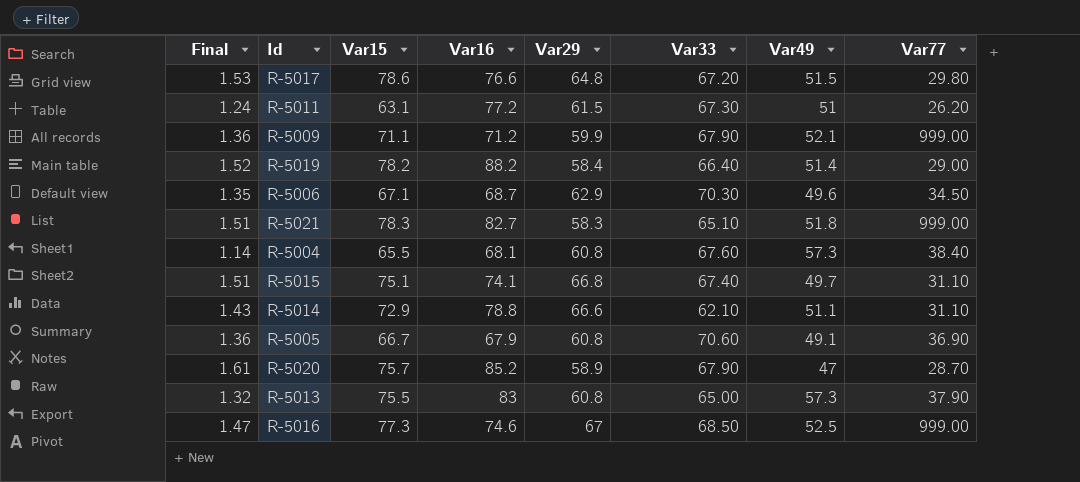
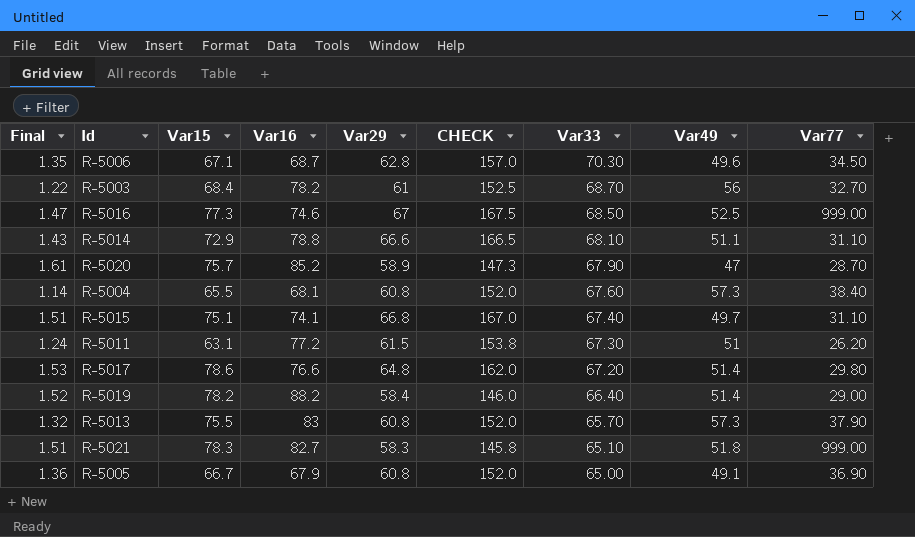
row order: none -> Var33 descending
column CHECK | formula: none -> [Var29] * 2.5
row R-5009: 1.36 | 71.1 | 71.2 | 59.9 | 67.90 | 52.1 | 999.00 -> none
R-5006 | Var29: 62.9 -> 62.8
row R-5003: none -> 1.22 | 68.4 | 78.2 | 61 | 152.5 | 68.70 | 56 | 32.70
R-5014 | Var33: 62.10 -> 68.10
R-5017 | Var49: 51.5 -> 51.4
R-5013 | Var33: 65.00 -> 65.70
R-5005 | Var33: 70.60 -> 65.00

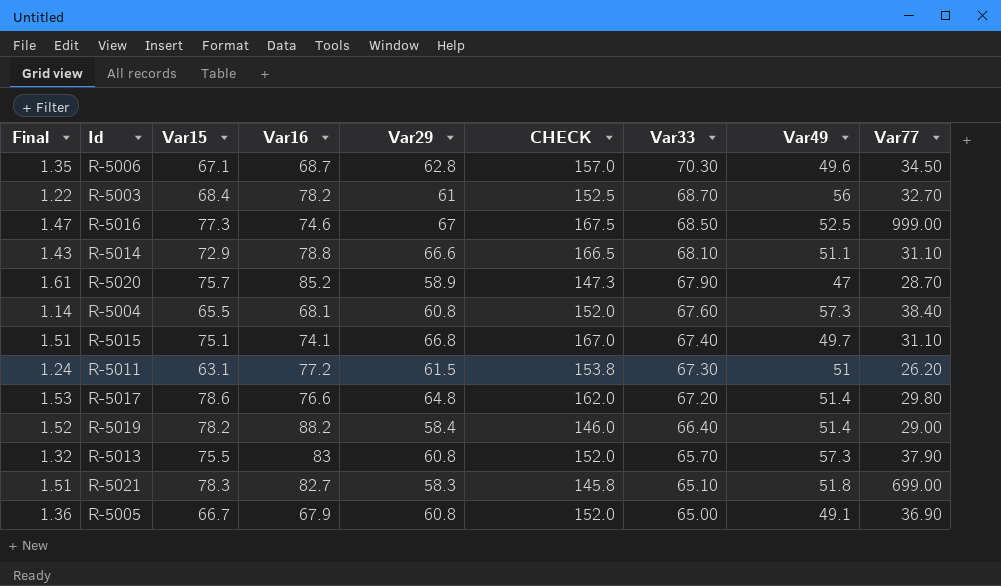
R-5021 | Var77: 999.00 -> 699.00

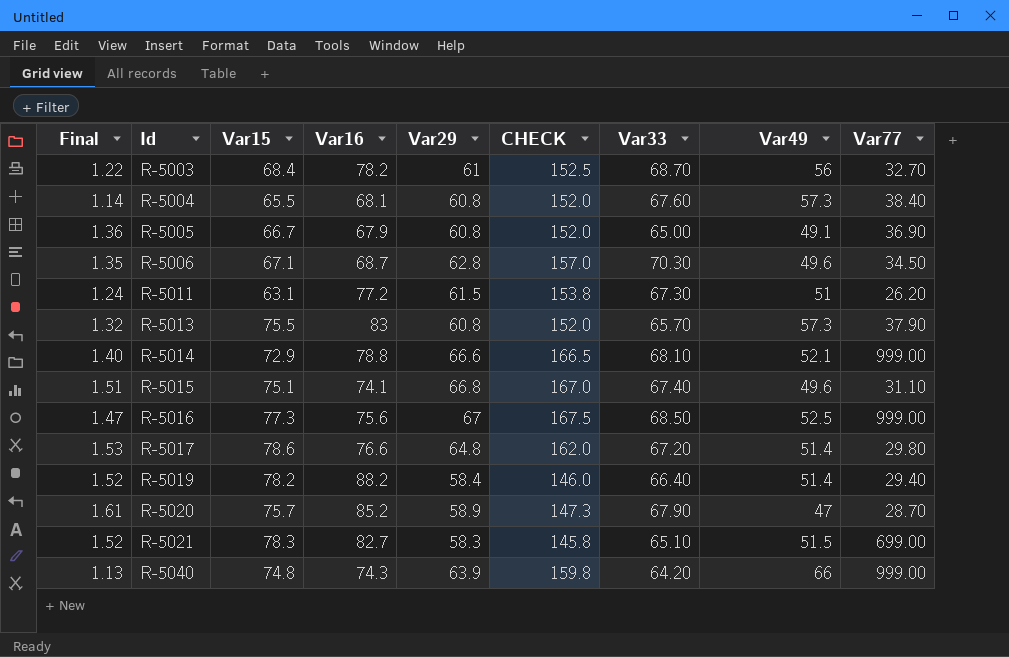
row order: Var33 descending -> Id ascending
R-5014 | Final: 1.43 -> 1.40
R-5014 | Var49: 51.1 -> 52.1
R-5014 | Var77: 31.10 -> 999.00
R-5015 | Var49: 49.7 -> 49.6
R-5016 | Var16: 74.6 -> 75.6
R-5019 | Var77: 29.00 -> 29.40
R-5021 | Final: 1.51 -> 1.52
R-5021 | Var49: 51.8 -> 51.5
row R-5040: none -> 1.13 | 74.8 | 74.3 | 63.9 | 159.8 | 64.20 | 66 | 999.00

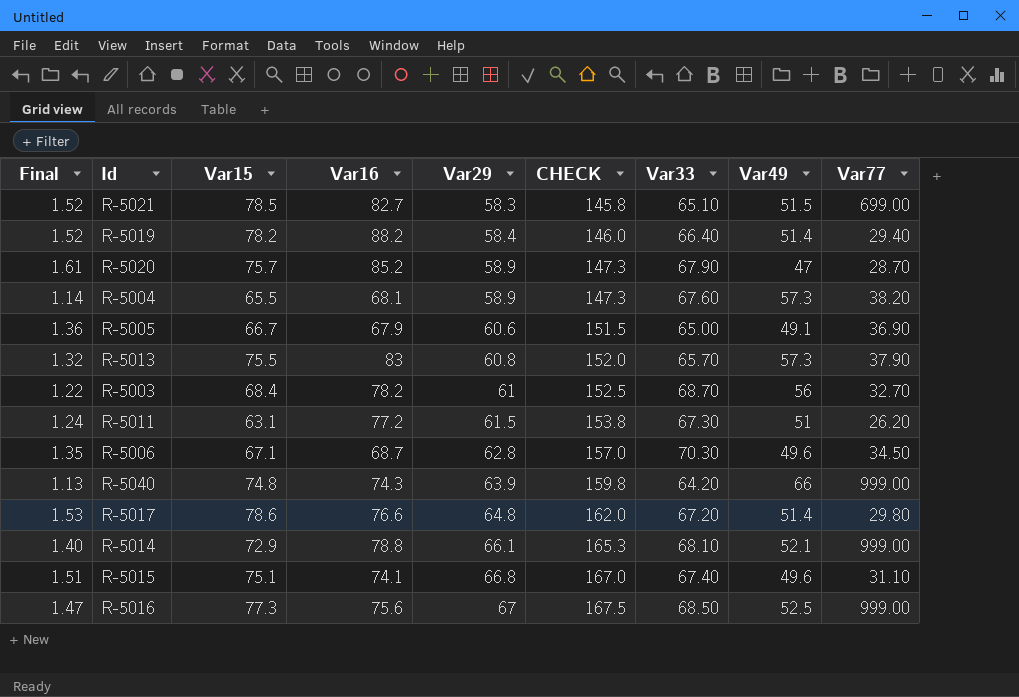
row order: Id ascending -> Var29 ascending
R-5021 | Var15: 78.3 -> 78.5
R-5004 | Var29: 60.8 -> 58.9
R-5004 | CHECK: 152.0 -> 147.3
R-5004 | Var77: 38.40 -> 38.20
R-5005 | Var29: 60.8 -> 60.6
R-5005 | CHECK: 152.0 -> 151.5
R-5014 | Var29: 66.6 -> 66.1
R-5014 | CHECK: 166.5 -> 165.3

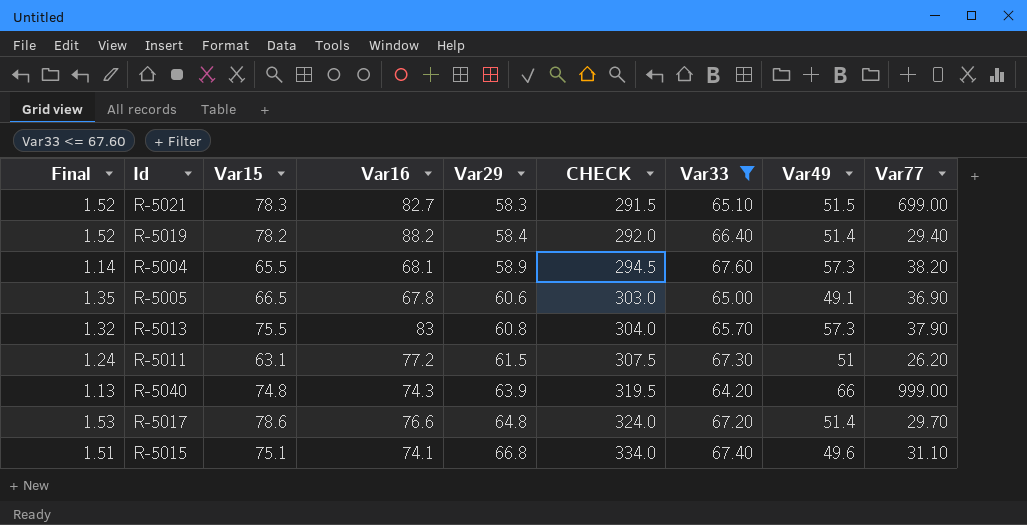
filter: none -> Var33 <= 67.60
column CHECK | formula: [Var29] * 2.5 -> [Var29] * 5
R-5021 | Var15: 78.5 -> 78.3
R-5005 | Final: 1.36 -> 1.35
R-5005 | Var15: 66.7 -> 66.5
R-5005 | Var16: 67.9 -> 67.8
R-5017 | Var77: 29.80 -> 29.70

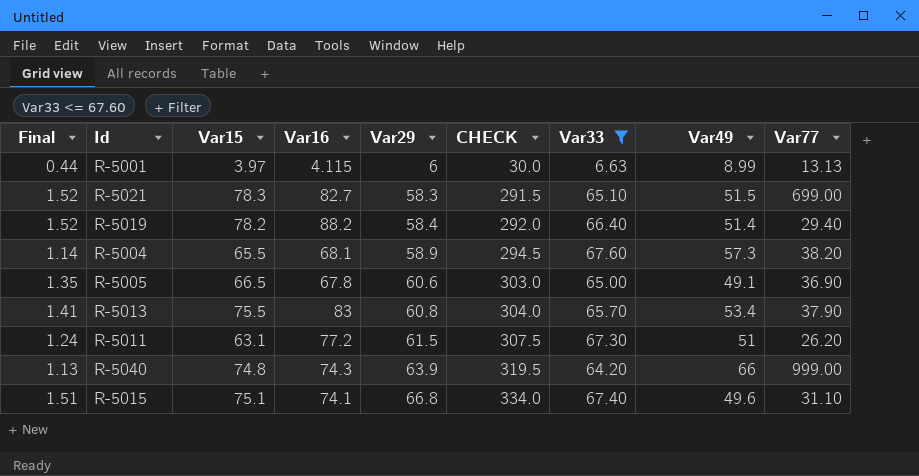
row R-5017: 1.53 | 78.6 | 76.6 | 64.8 | 324.0 | 67.20 | 51.4 | 29.70 -> none
row R-5001: none -> 0.44 | 3.97 | 4.115 | 6 | 30.0 | 6.63 | 8.99 | 13.13
R-5013 | Final: 1.32 -> 1.41
R-5013 | Var49: 57.3 -> 53.4

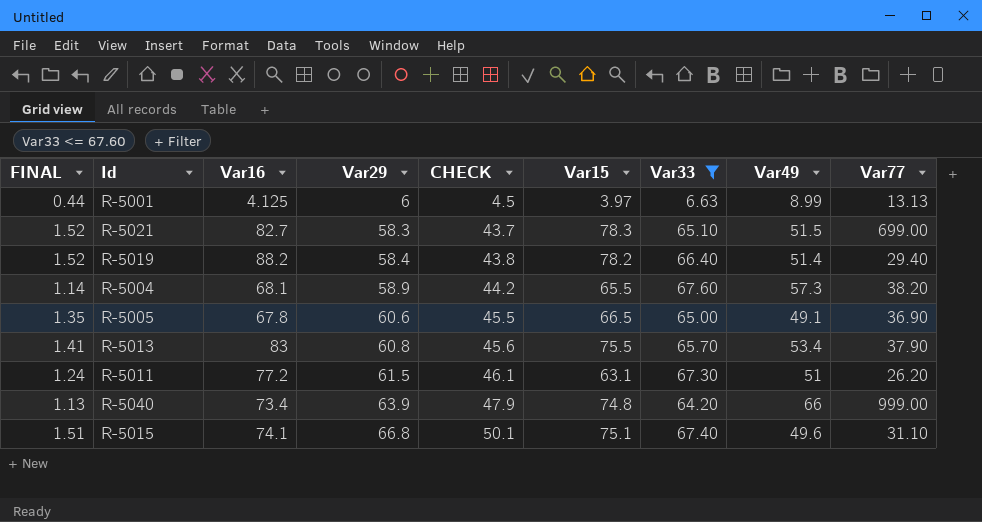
column name: Final -> FINAL
column CHECK | formula: [Var29] * 5 -> [Var29] * 0.75
column Var15 | position: 3 -> 6
R-5001 | Var16: 4.115 -> 4.125
R-5040 | Var16: 74.3 -> 73.4

